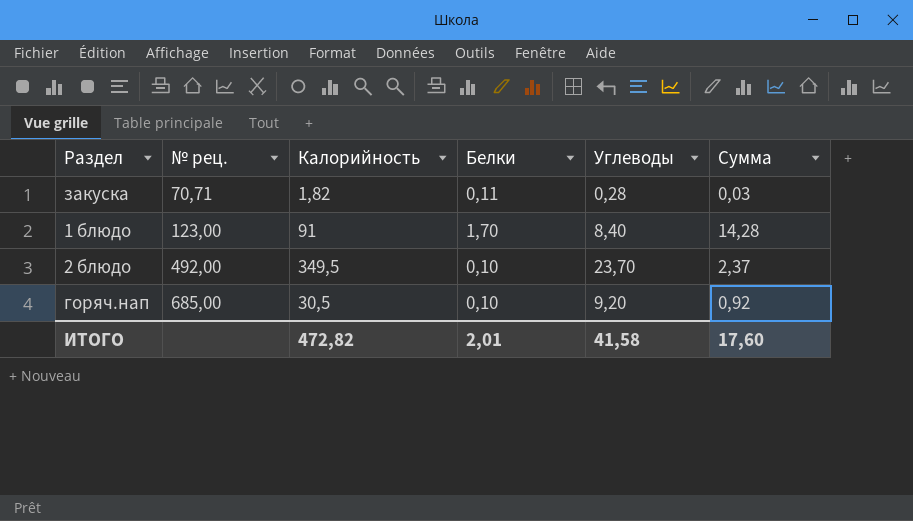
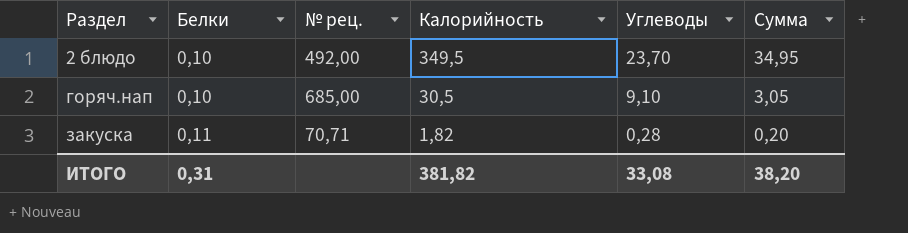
row order: № рец. ascending -> Раздел ascending
column Белки | position: 4 -> 2
column Сумма | formula: [Белки] * [Углеводы] -> [Белки] * [Калорийность]
row 1 блюдо: 123,00 | 91 | 1,70 | 8,40 | 14,28 -> none
горяч.нап | Углеводы: 9,20 -> 9,10
ИТОГО | Белки: 2,01 -> 0,31
ИТОГО | Калорийность: 472,82 -> 381,82
ИТОГО | Углеводы: 41,58 -> 33,08
ИТОГО | Сумма: 17,60 -> 38,20

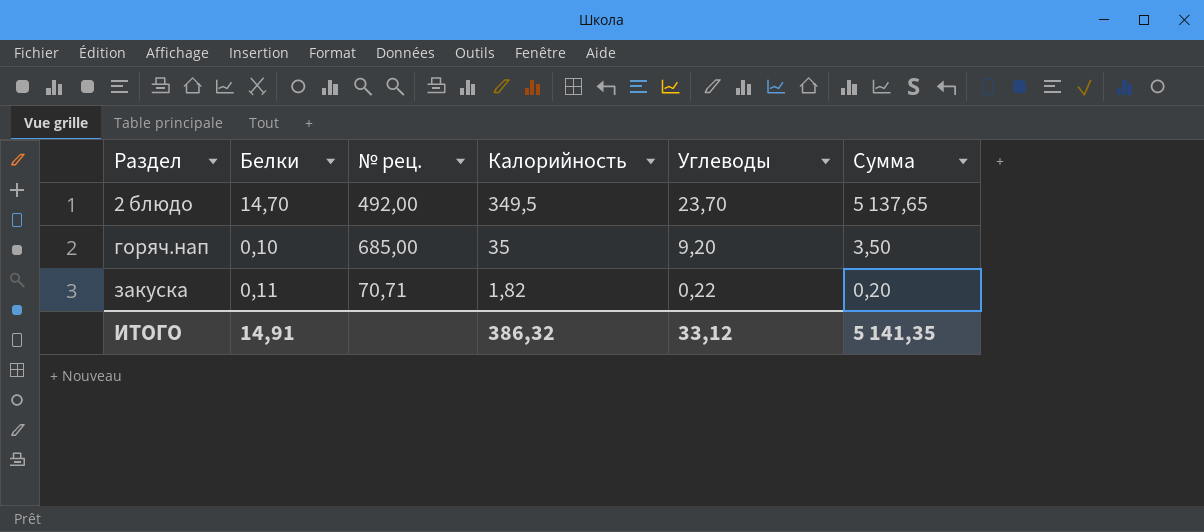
2 блюдо | Белки: 0,10 -> 14,70
2 блюдо | Сумма: 34,95 -> 5 137,65
горяч.нап | Калорийность: 30,5 -> 35
горяч.нап | Углеводы: 9,10 -> 9,20
горяч.нап | Сумма: 3,05 -> 3,50
закуска | Углеводы: 0,28 -> 0,22
ИТОГО | Белки: 0,31 -> 14,91
ИТОГО | Калорийность: 381,82 -> 386,32
ИТОГО | Углеводы: 33,08 -> 33,12
ИТОГО | Сумма: 38,20 -> 5 141,35

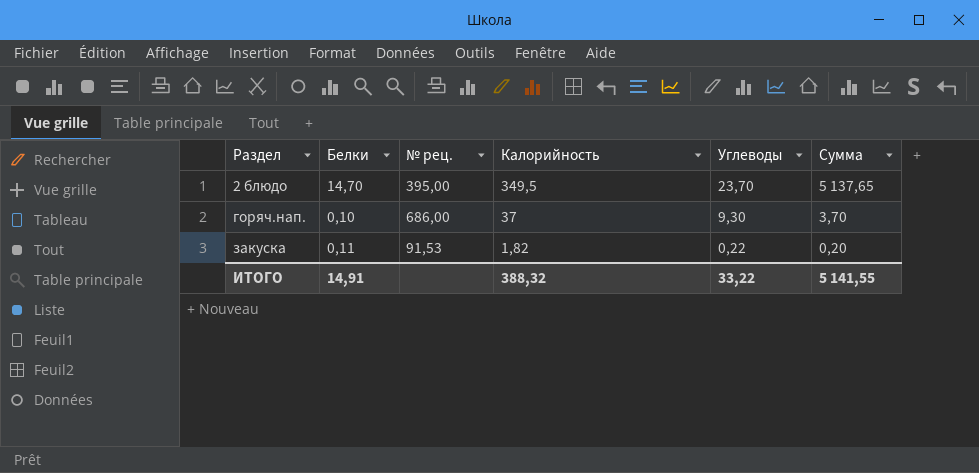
row горяч.нап: 0,10 | 685,00 | 35 | 9,20 | 3,50 -> none
2 блюдо | № рец.: 492,00 -> 395,00
row горяч.нап.: none -> 0,10 | 686,00 | 37 | 9,30 | 3,70
закуска | № рец.: 70,71 -> 91,53
ИТОГО | Калорийность: 386,32 -> 388,32
ИТОГО | Углеводы: 33,12 -> 33,22
ИТОГО | Сумма: 5 141,35 -> 5 141,55

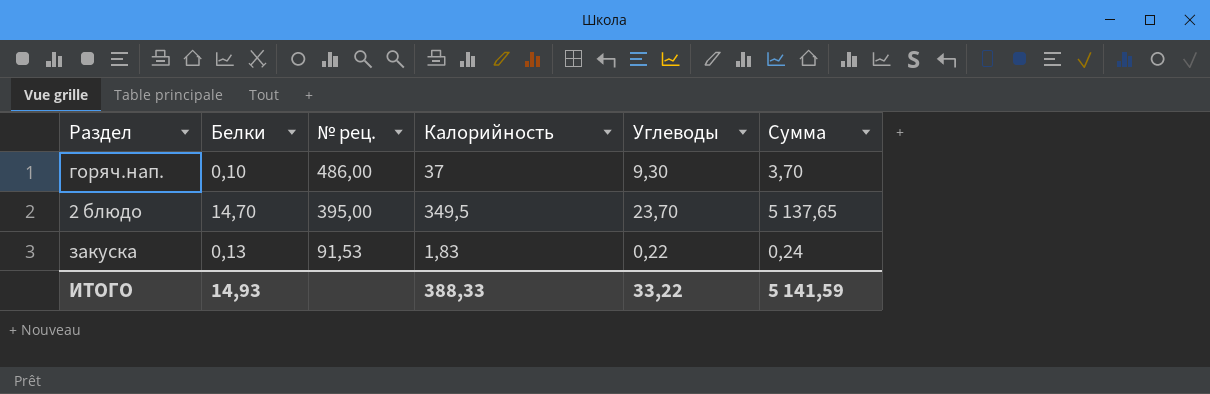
row order: Раздел ascending -> № рец. descending
горяч.нап. | № рец.: 686,00 -> 486,00
закуска | Белки: 0,11 -> 0,13
закуска | Калорийность: 1,82 -> 1,83
закуска | Сумма: 0,20 -> 0,24
ИТОГО | Белки: 14,91 -> 14,93
ИТОГО | Калорийность: 388,32 -> 388,33
ИТОГО | Сумма: 5 141,55 -> 5 141,59

